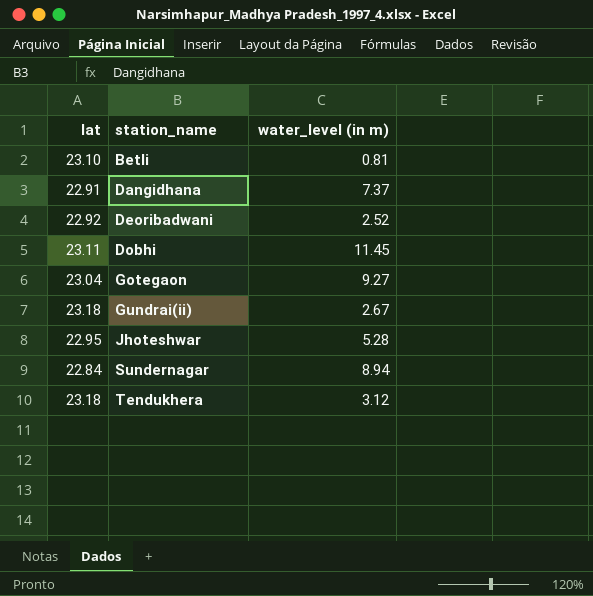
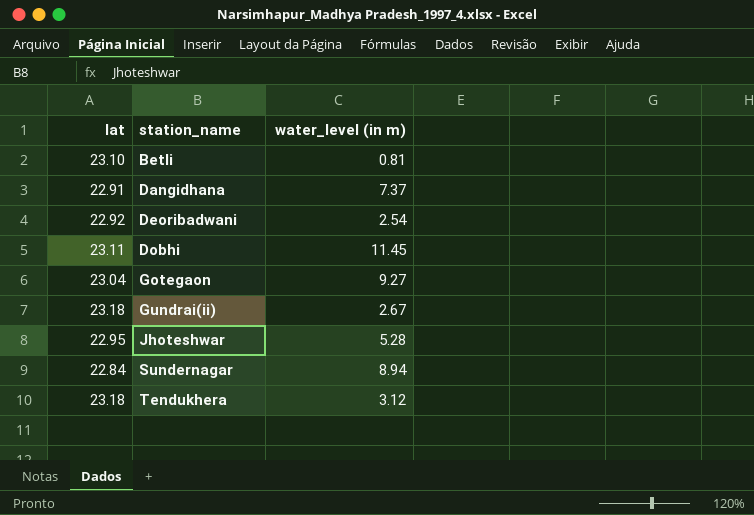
Deoribadwani | water_level (in m): 2.52 -> 2.54

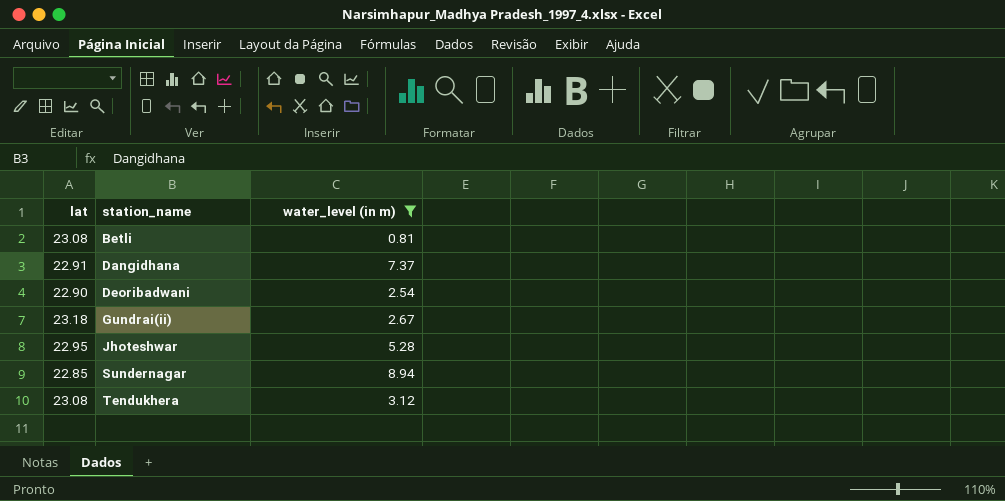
filter: none -> water_level (in m) <= 8.94
Betli | lat: 23.10 -> 23.08
Deoribadwani | lat: 22.92 -> 22.90
Sundernagar | lat: 22.84 -> 22.85
Tendukhera | lat: 23.18 -> 23.08

